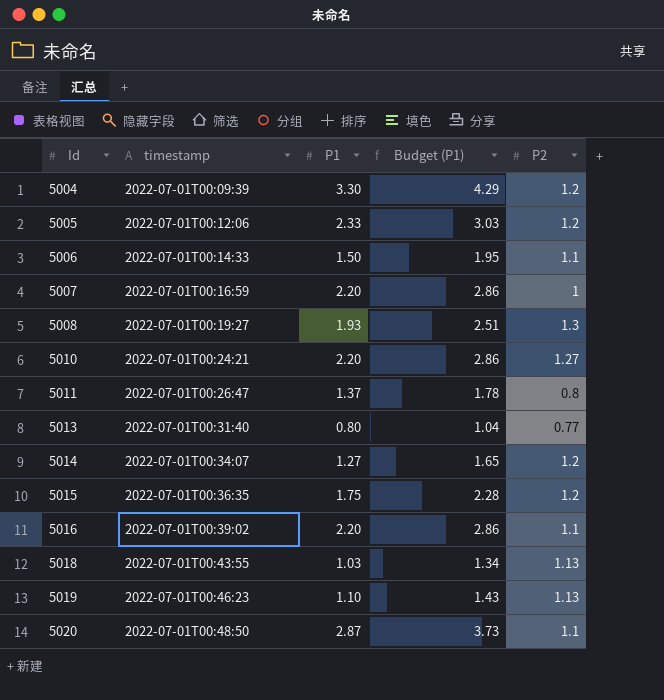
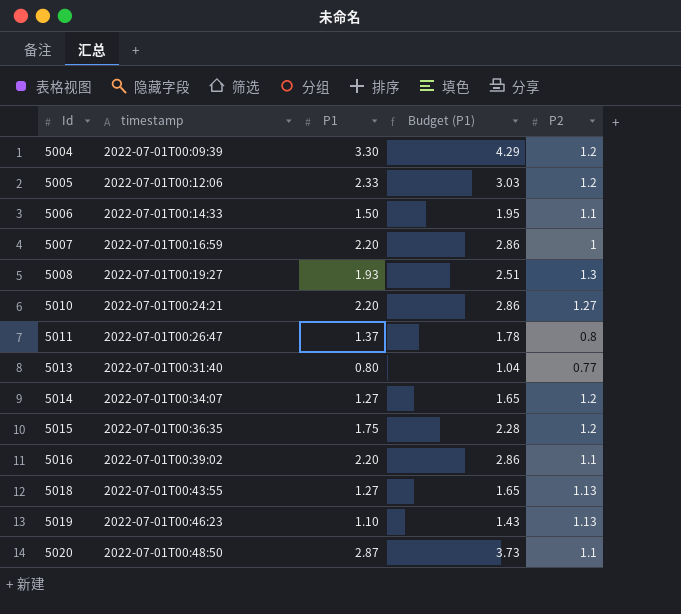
5018 | P1: 1.03 -> 1.27
5018 | Budget (P1): 1.34 -> 1.65

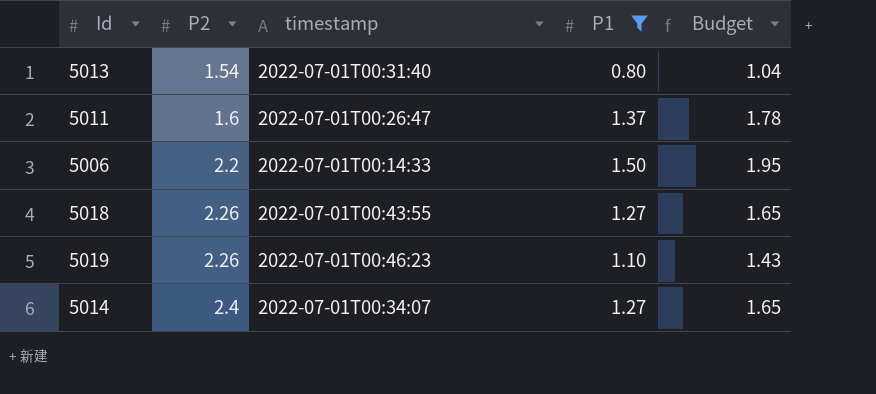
filter: none -> P1 <= 1.50
row order: Id ascending -> P2 ascending
column P2 | position: 5 -> 2
column name: Budget (P1) -> Budget
5013 | P2: 0.77 -> 1.54
5011 | P2: 0.8 -> 1.6
5006 | P2: 1.1 -> 2.2
5018 | P2: 1.13 -> 2.26
5019 | P2: 1.13 -> 2.26
5014 | P2: 1.2 -> 2.4

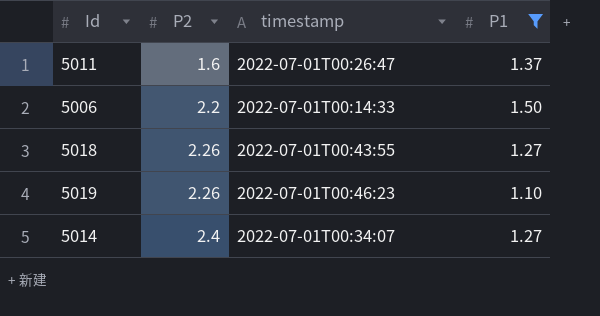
column Budget | formula: [P1] * 1.3 -> none
row 5013: 1.54 | 2022-07-01T00:31:40 | 0.80 | 1.04 -> none

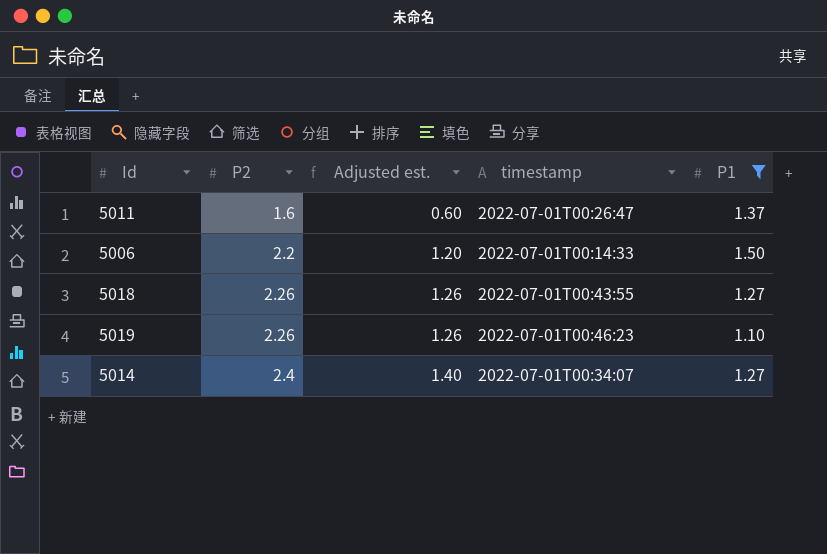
column Adjusted est. | formula: none -> [P2] - 1

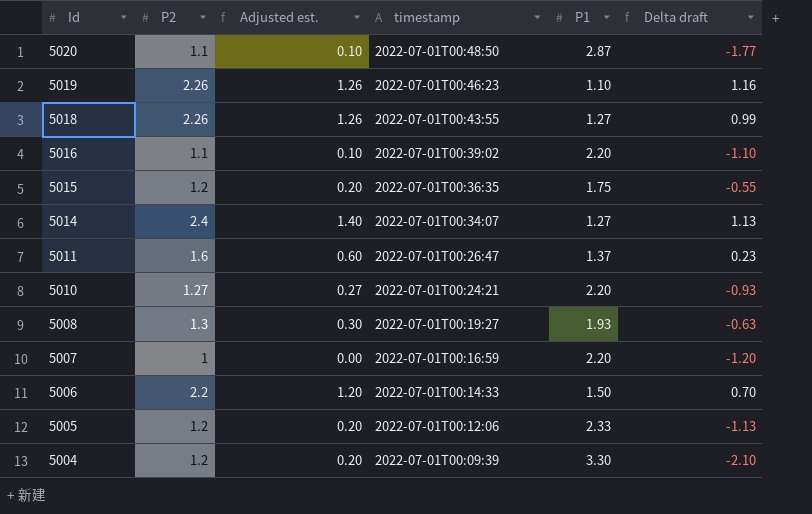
filter: P1 <= 1.50 -> none
row order: P2 ascending -> Id descending
column Delta draft | formula: none -> [P2] - [P1]

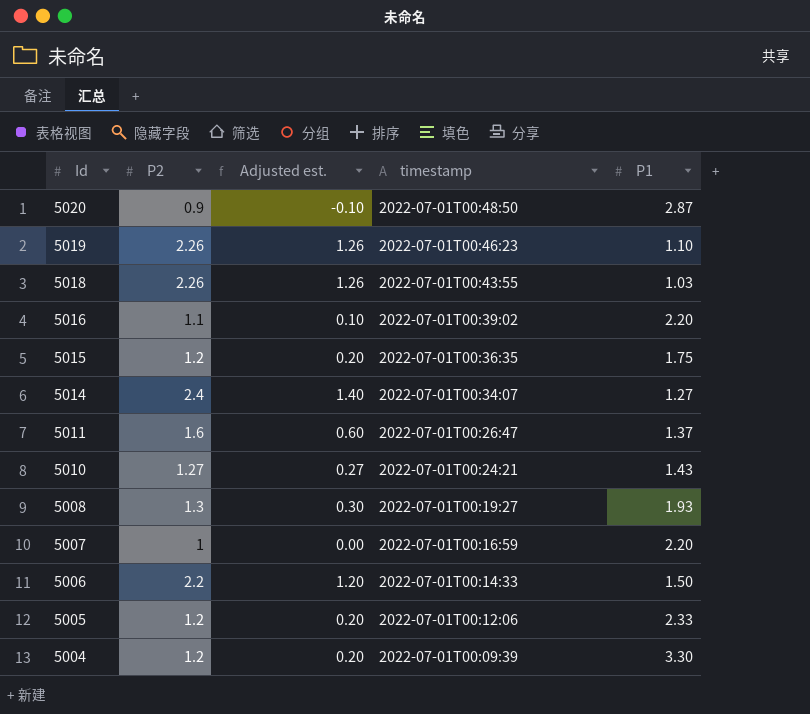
column Delta draft | formula: [P2] - [P1] -> none
5020 | P2: 1.1 -> 0.9
5020 | Adjusted est.: 0.10 -> -0.10
5018 | P1: 1.27 -> 1.03
5010 | P1: 2.20 -> 1.43

